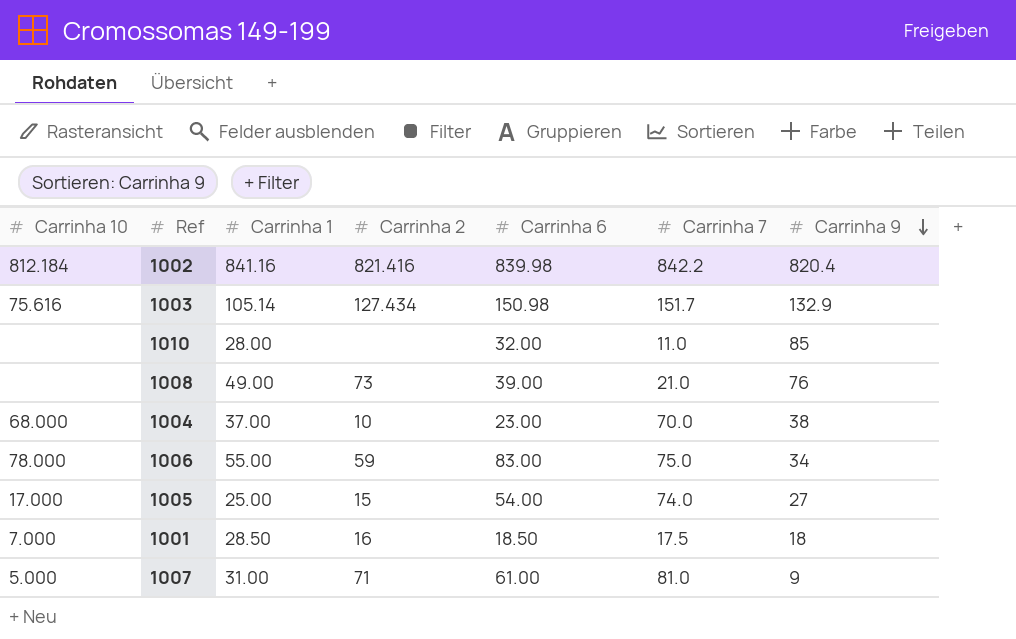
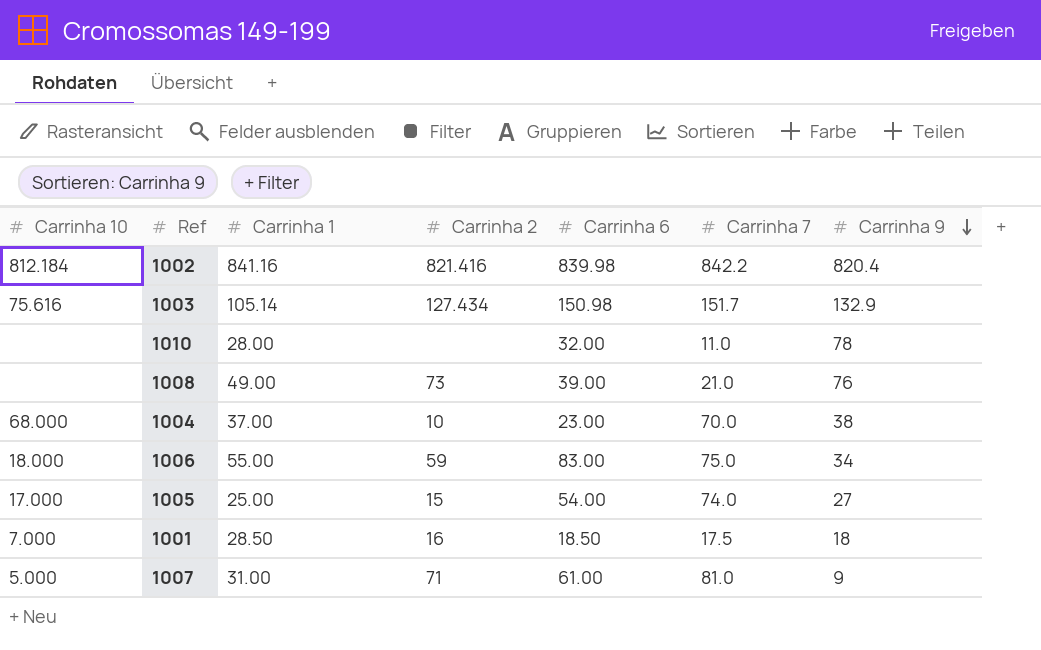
1010 | Carrinha 9: 85 -> 78
1006 | Carrinha 10: 78.000 -> 18.000

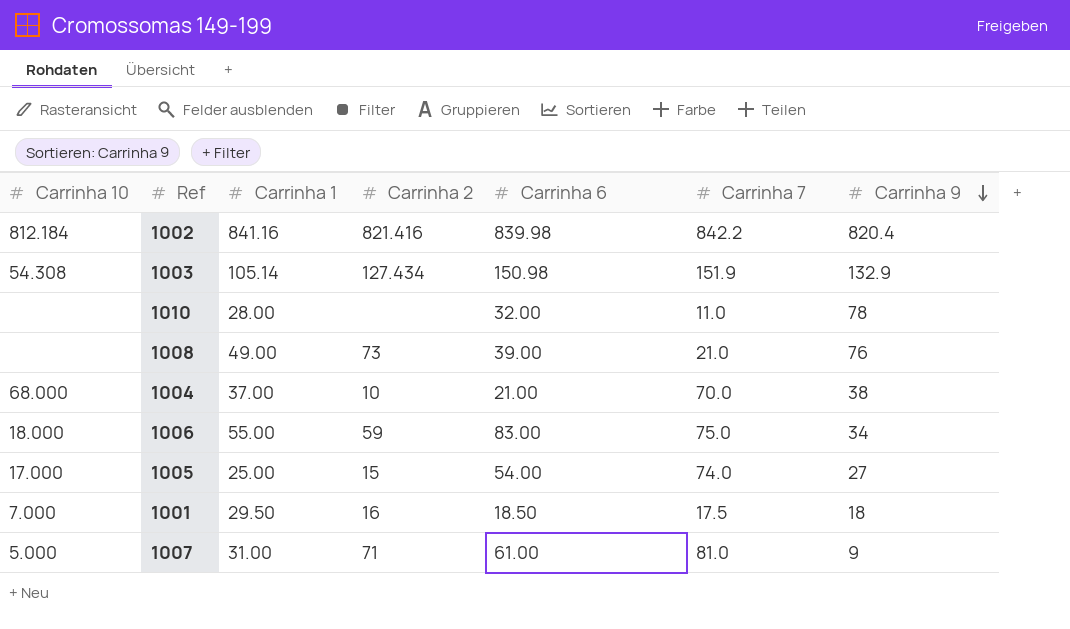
1003 | Carrinha 10: 75.616 -> 54.308
1003 | Carrinha 7: 151.7 -> 151.9
1004 | Carrinha 6: 23.00 -> 21.00
1001 | Carrinha 1: 28.50 -> 29.50

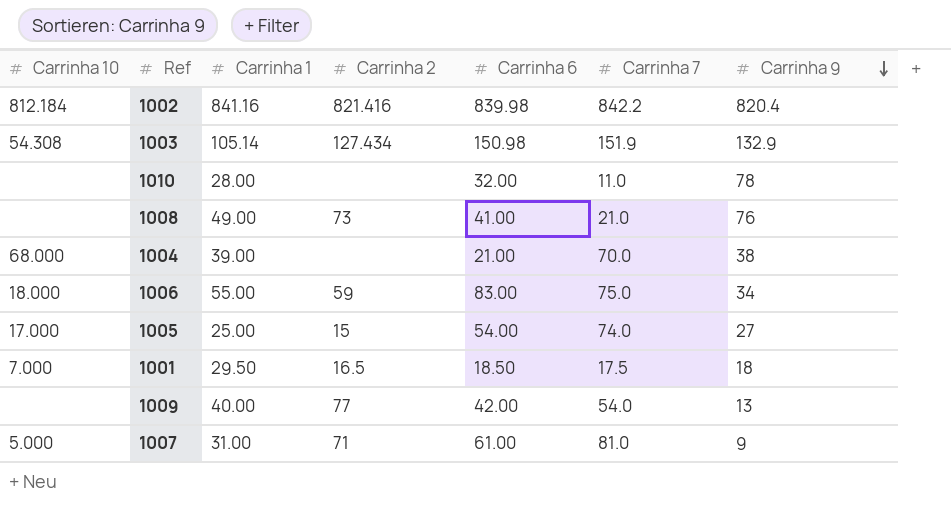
1008 | Carrinha 6: 39.00 -> 41.00
1004 | Carrinha 1: 37.00 -> 39.00
1004 | Carrinha 2: 10 -> none
1001 | Carrinha 2: 16 -> 16.5
row 1009: none -> none | 40.00 | 77 | 42.00 | 54.0 | 13

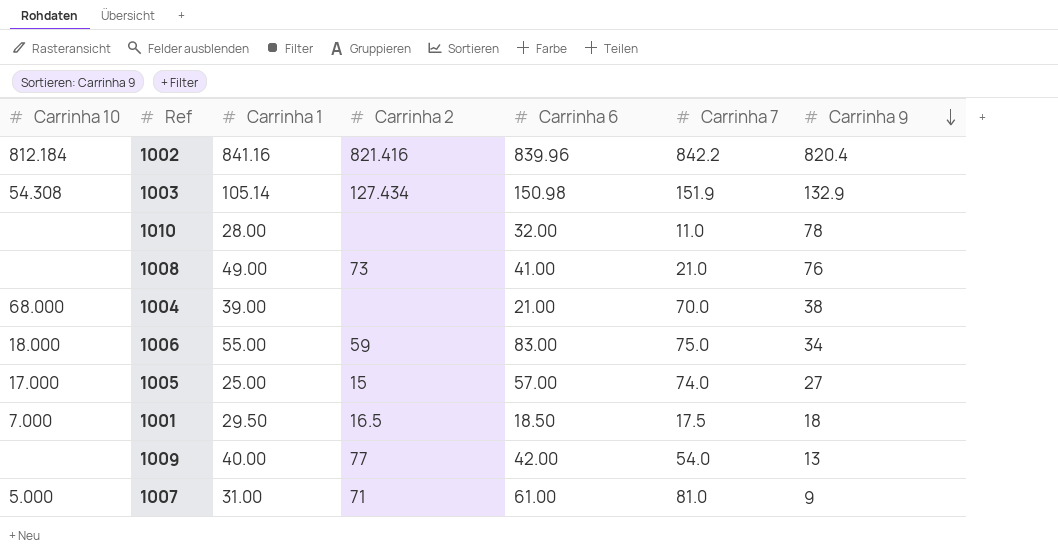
1002 | Carrinha 6: 839.98 -> 839.96
1005 | Carrinha 6: 54.00 -> 57.00

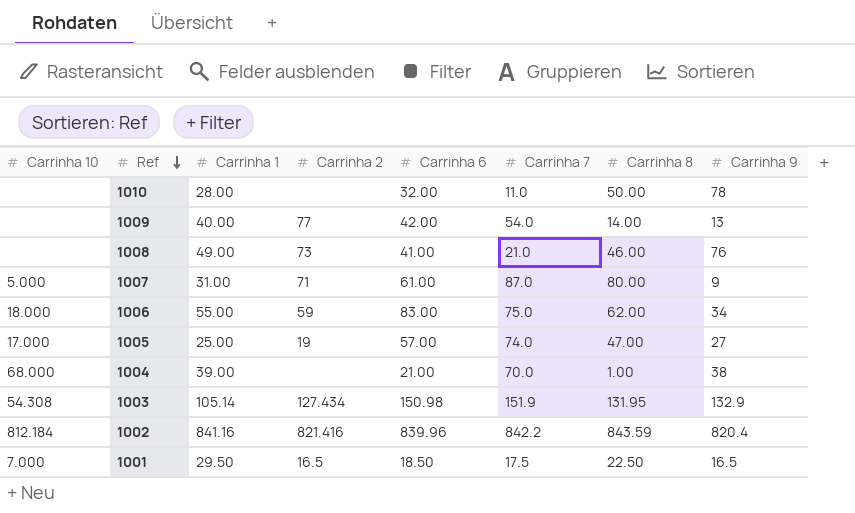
row order: Carrinha 9 descending -> Ref descending
column Carrinha 8 | position: none -> 7
1007 | Carrinha 7: 81.0 -> 87.0
1005 | Carrinha 2: 15 -> 19
1001 | Carrinha 9: 18 -> 16.5

